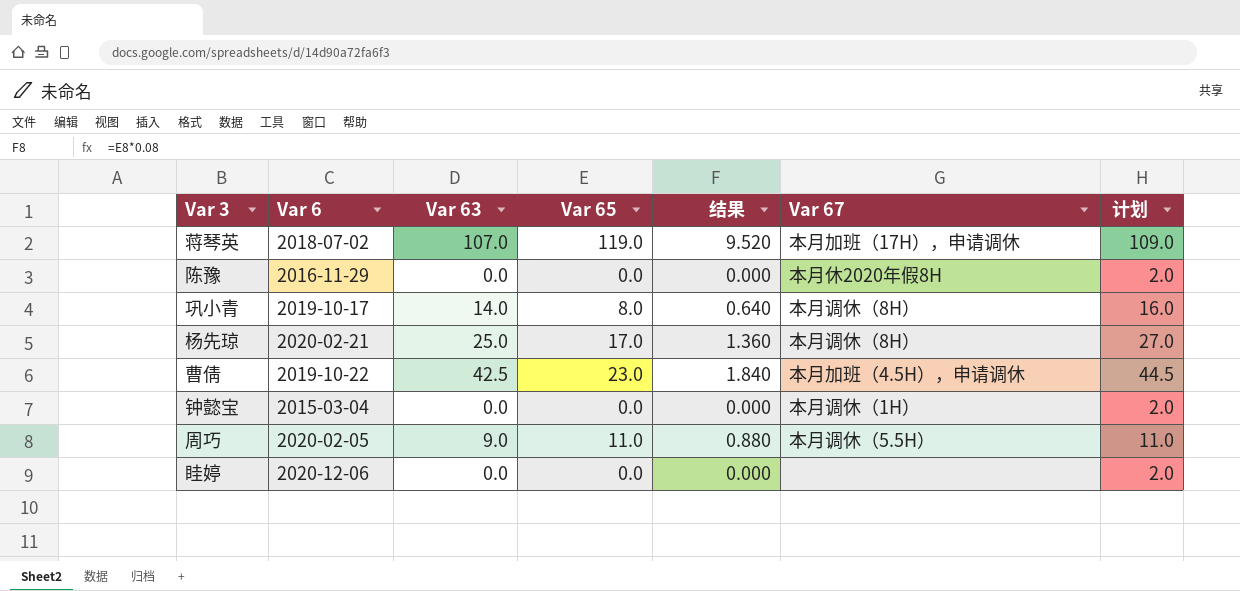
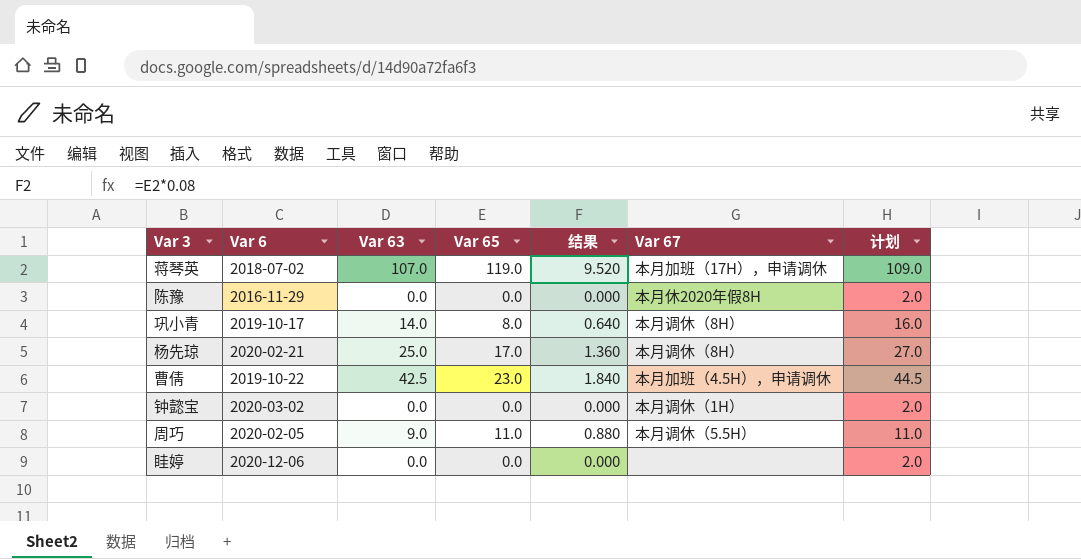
钟懿宝 | Var 6: 2015-03-04 -> 2020-03-02

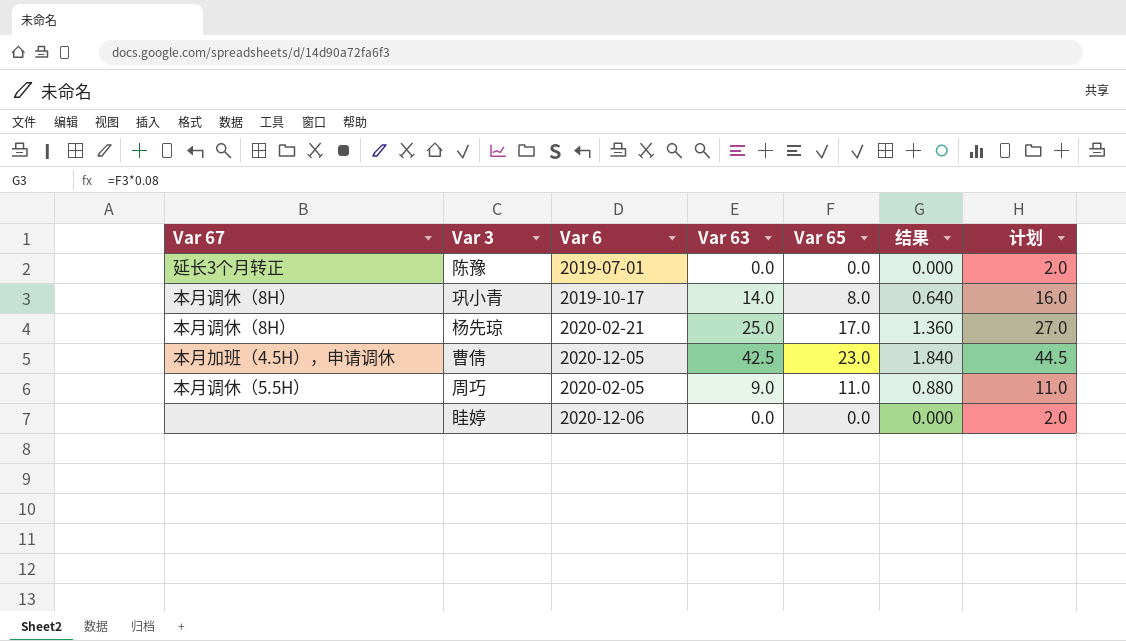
column Var 67 | position: 6 -> 1
row 蒋琴英: 2018-07-02 | 107.0 | 119.0 | 9.520 | 本月加班（17H），申请调休 | 109.0 -> none
row 钟懿宝: 2020-03-02 | 0.0 | 0.0 | 0.000 | 本月调休（1H） | 2.0 -> none
陈豫 | Var 67: 本月休2020年假8H -> 延长3个月转正
陈豫 | Var 6: 2016-11-29 -> 2019-07-01
曹倩 | Var 6: 2019-10-22 -> 2020-12-05

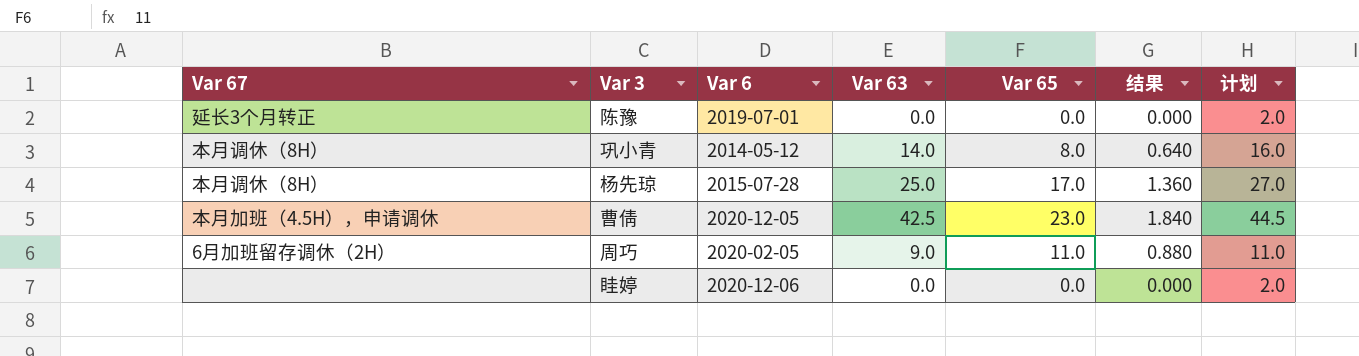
巩小青 | Var 6: 2019-10-17 -> 2014-05-12
杨先琼 | Var 6: 2020-02-21 -> 2015-07-28
周巧 | Var 67: 本月调休（5.5H） -> 6月加班留存调休（2H）

